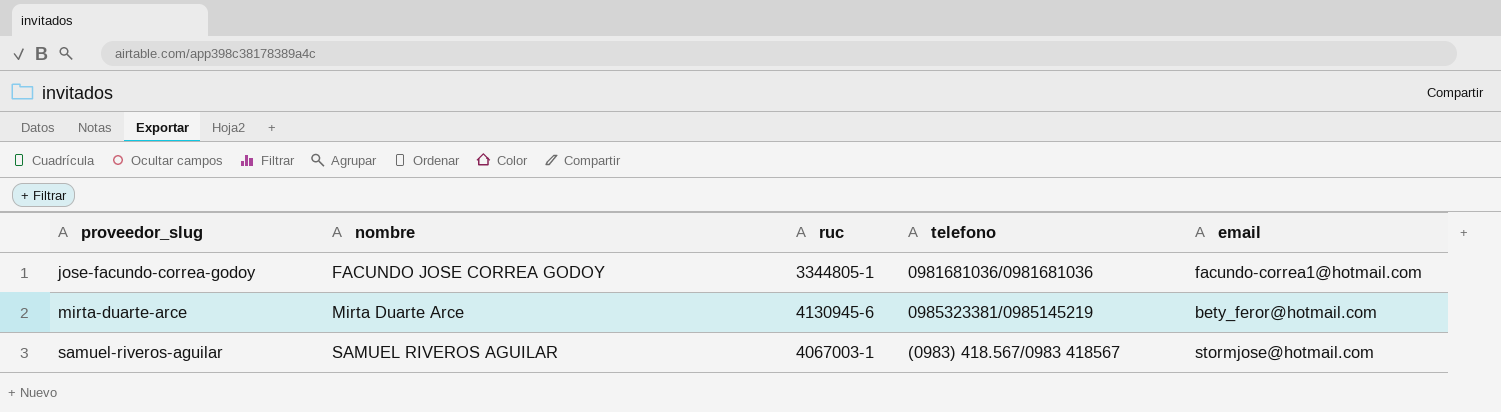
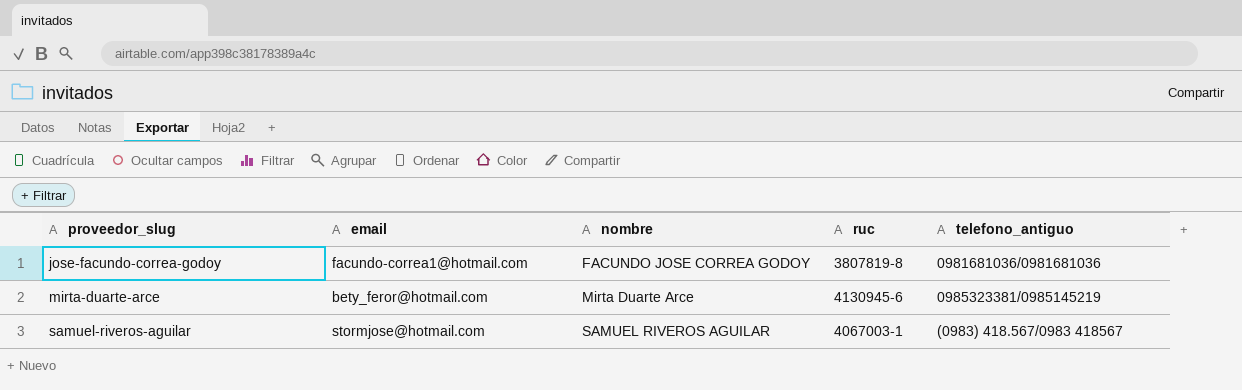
column email | position: 5 -> 2
column name: telefono -> telefono_antiguo
jose-facundo-correa-godoy | ruc: 3344805-1 -> 3807819-8

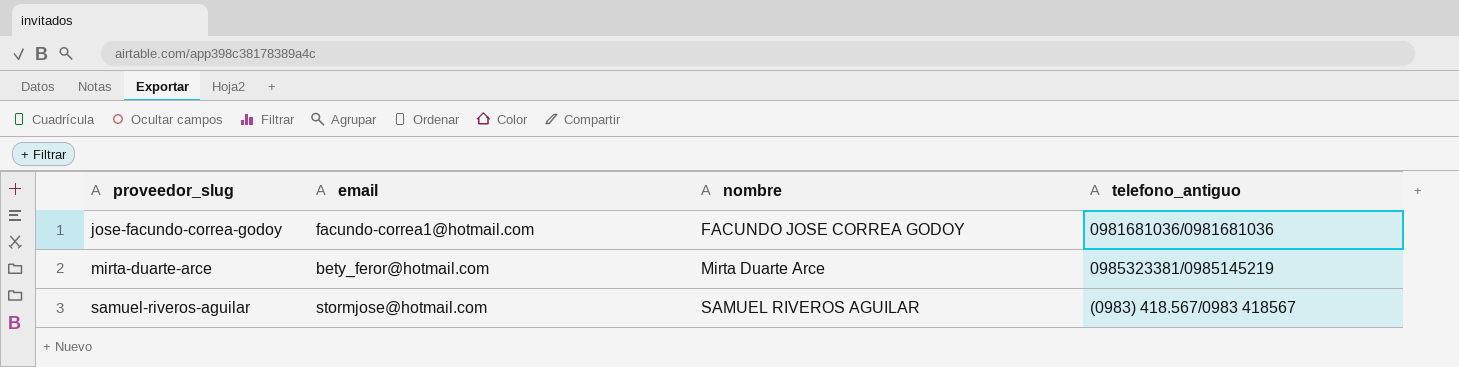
column ruc | position: 4 -> none

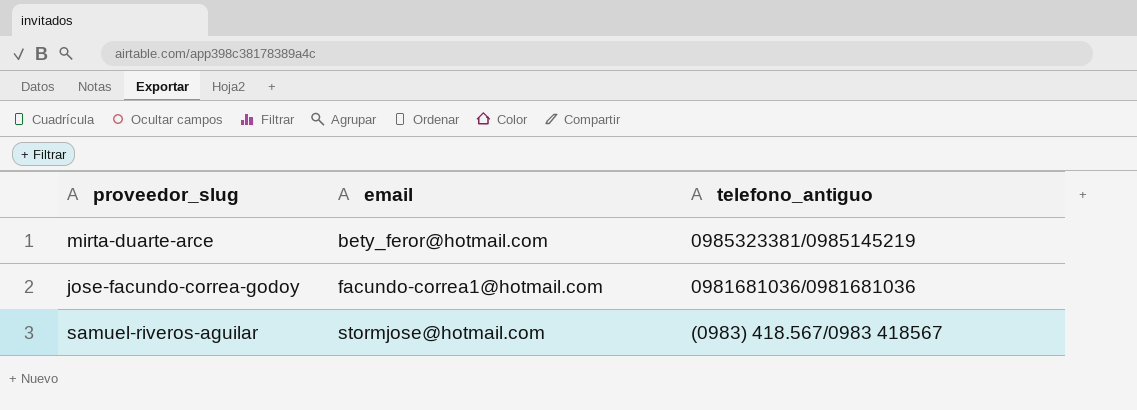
row order: proveedor_slug ascending -> email ascending
column nombre | position: 3 -> none

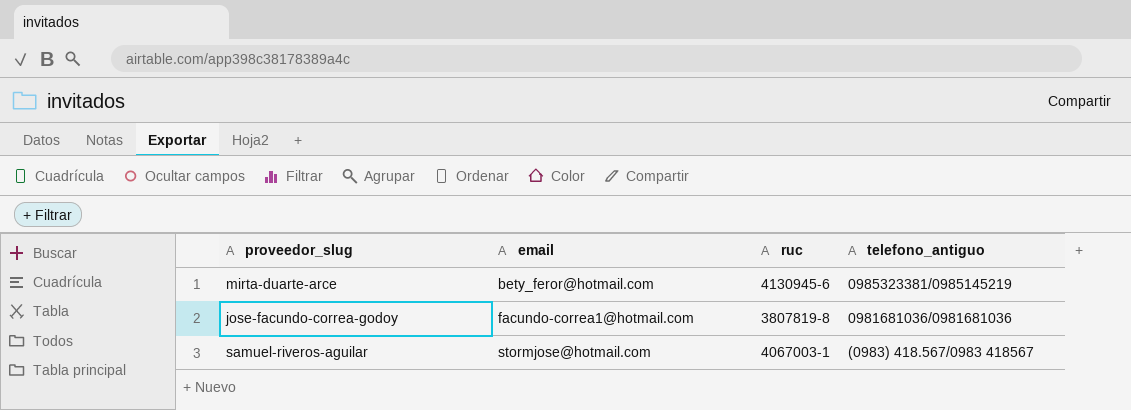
column ruc | position: none -> 3

